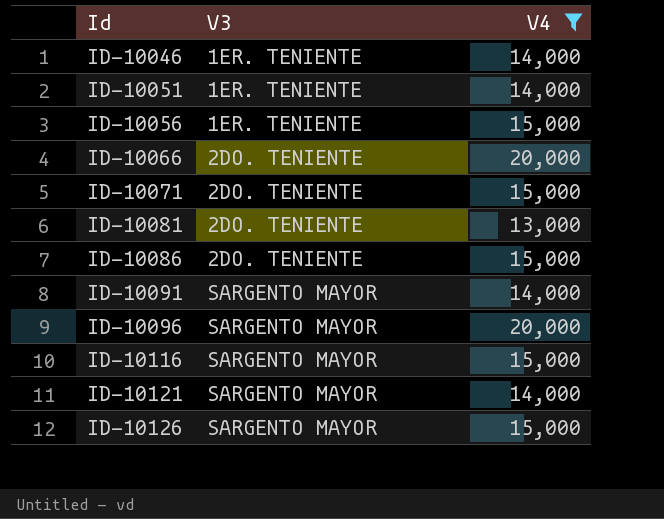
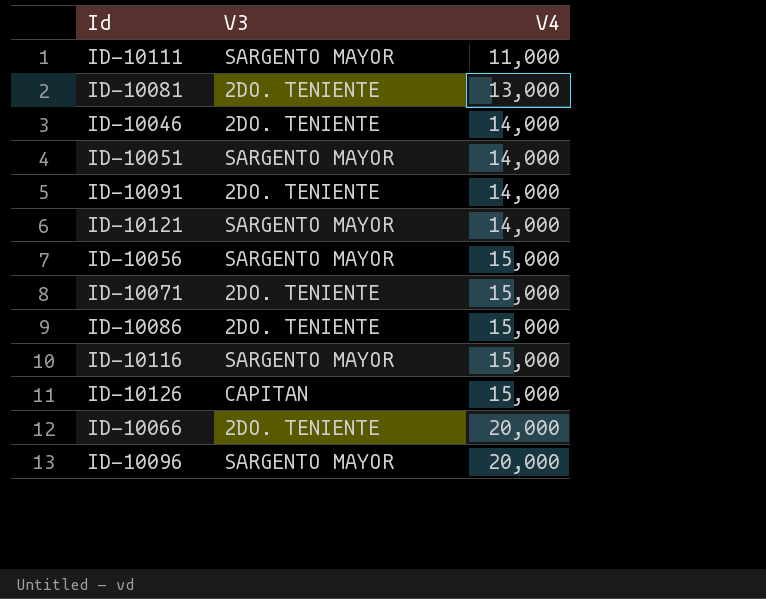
filter: V4 != 11,000 -> none
row order: Id ascending -> V4 ascending
ID-10046 | V3: 1ER. TENIENTE -> 2DO. TENIENTE
ID-10051 | V3: 1ER. TENIENTE -> SARGENTO MAYOR
ID-10091 | V3: SARGENTO MAYOR -> 2DO. TENIENTE
ID-10056 | V3: 1ER. TENIENTE -> SARGENTO MAYOR
ID-10126 | V3: SARGENTO MAYOR -> CAPITAN

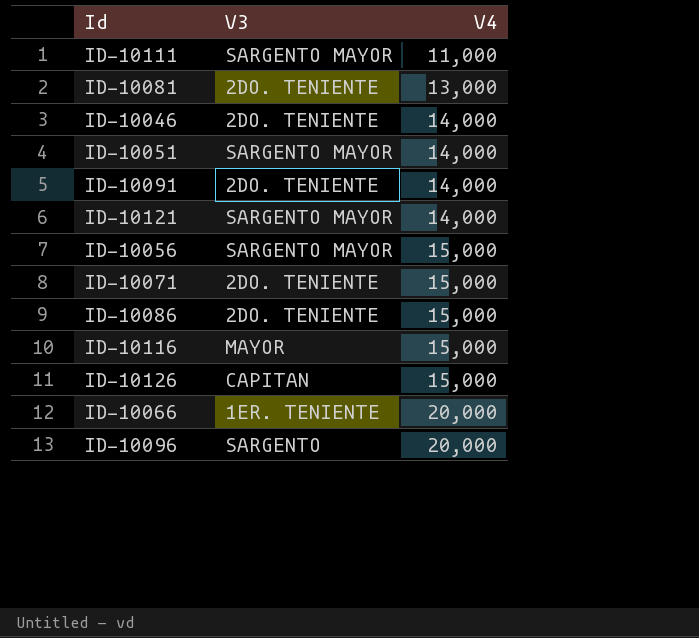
ID-10116 | V3: SARGENTO MAYOR -> MAYOR
ID-10066 | V3: 2DO. TENIENTE -> 1ER. TENIENTE
ID-10096 | V3: SARGENTO MAYOR -> SARGENTO

